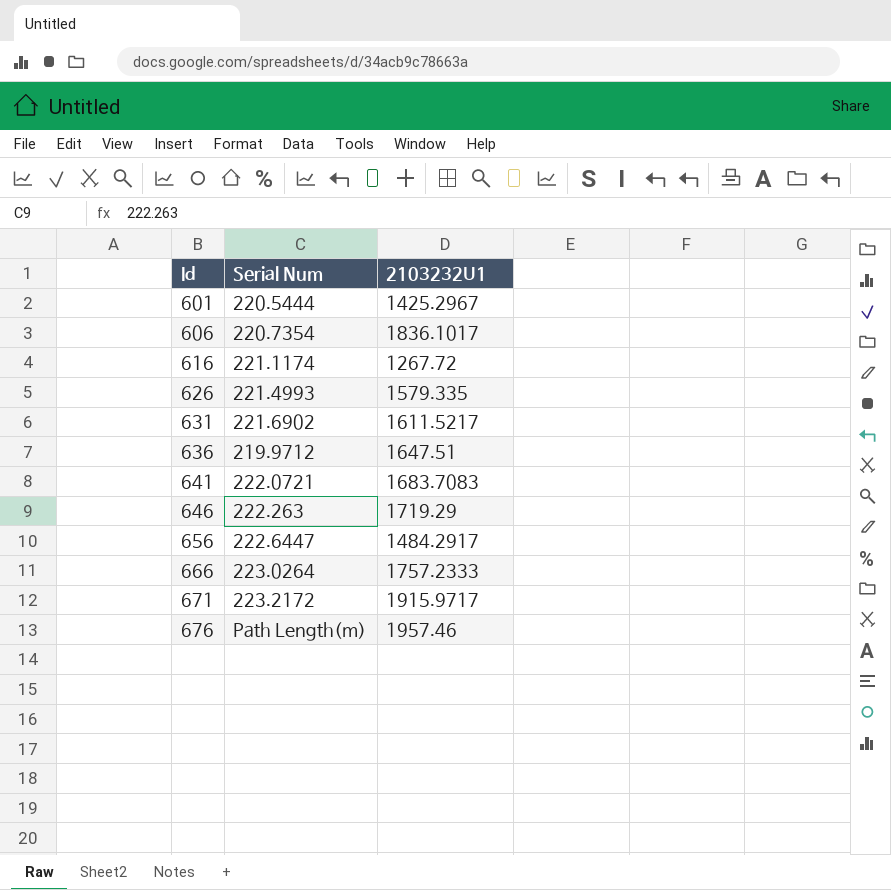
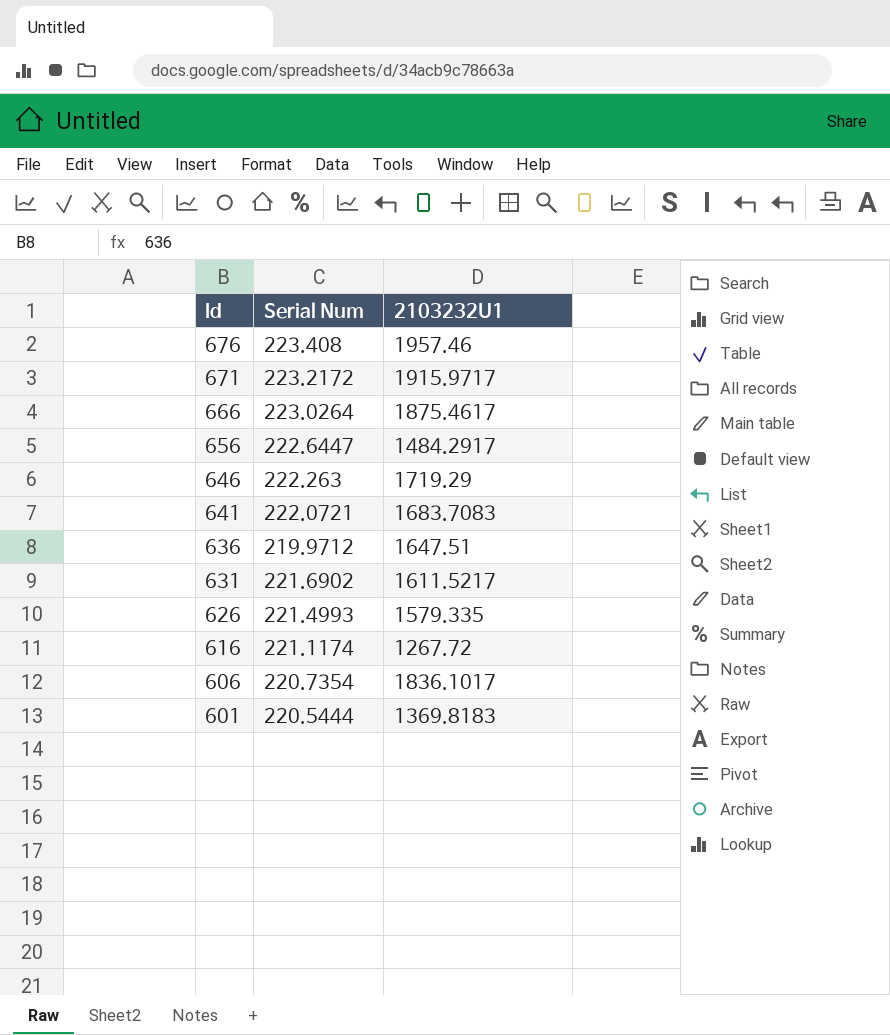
row order: Id ascending -> Id descending
676 | Serial Num: Path Length(m) -> 223.408
666 | 2103232U1: 1757.2333 -> 1875.4617
601 | 2103232U1: 1425.2967 -> 1369.8183

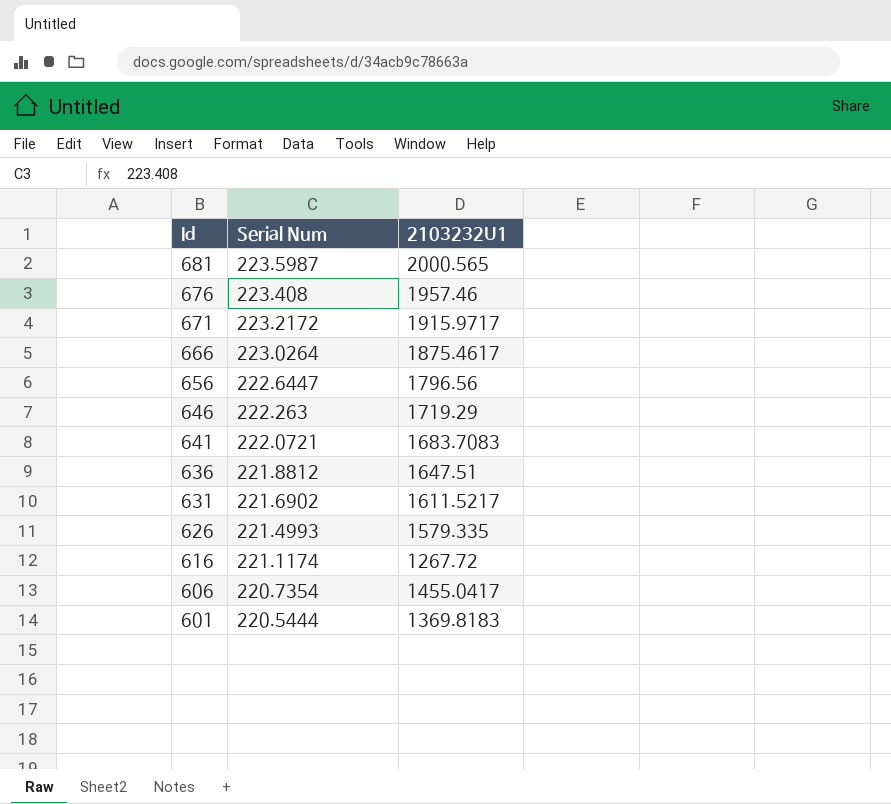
row 681: none -> 223.5987 | 2000.565
656 | 2103232U1: 1484.2917 -> 1796.56
636 | Serial Num: 219.9712 -> 221.8812
606 | 2103232U1: 1836.1017 -> 1455.0417

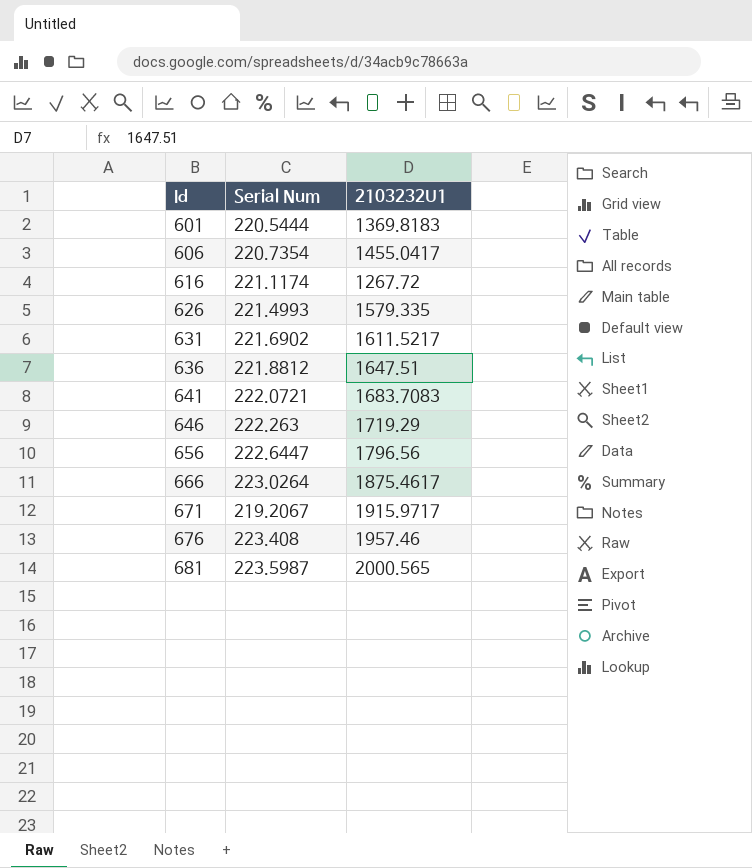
row order: Id descending -> Id ascending
671 | Serial Num: 223.2172 -> 219.2067

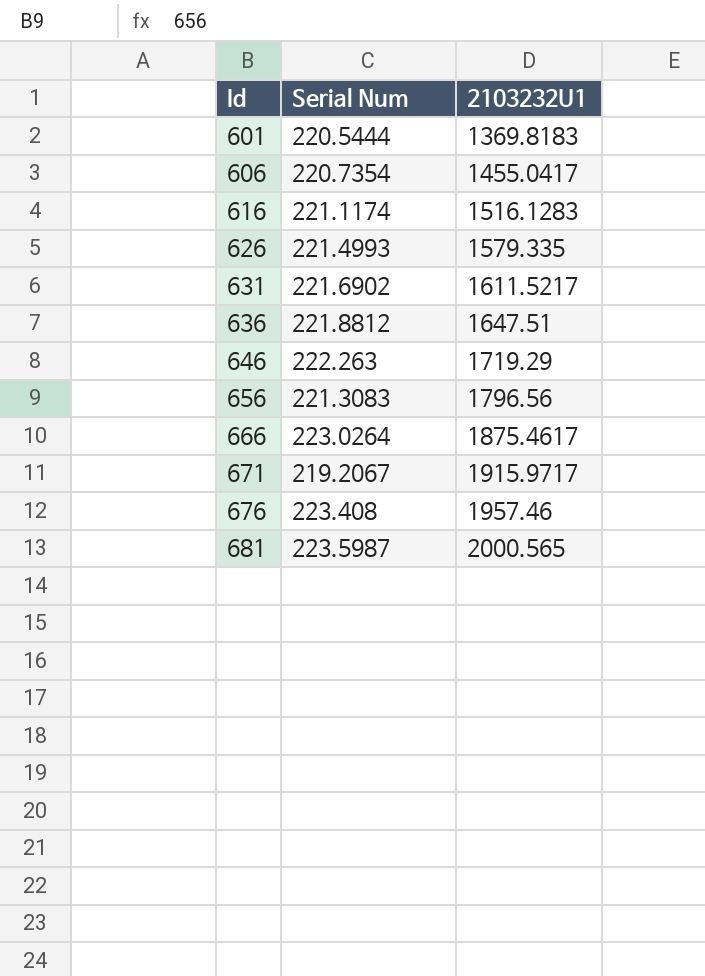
row 641: 222.0721 | 1683.7083 -> none
616 | 2103232U1: 1267.72 -> 1516.1283
656 | Serial Num: 222.6447 -> 221.3083

